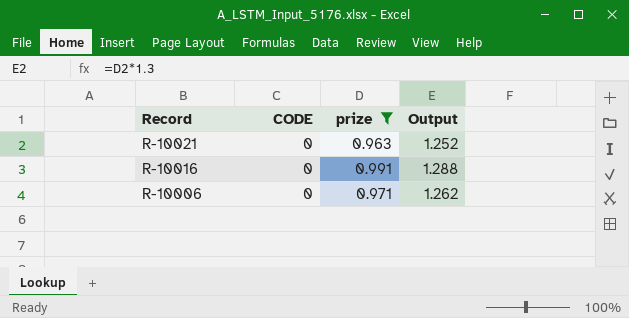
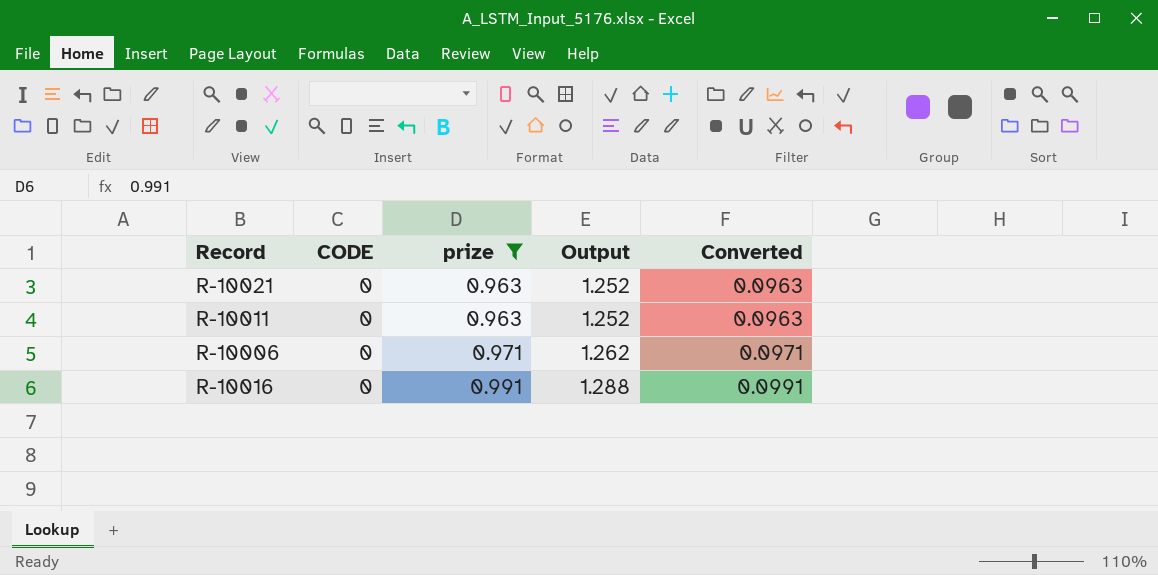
row order: Record descending -> prize ascending
column Converted | formula: none -> [prize] * 0.1
row R-10011: none -> 0 | 0.963 | 1.252 | 0.0963

